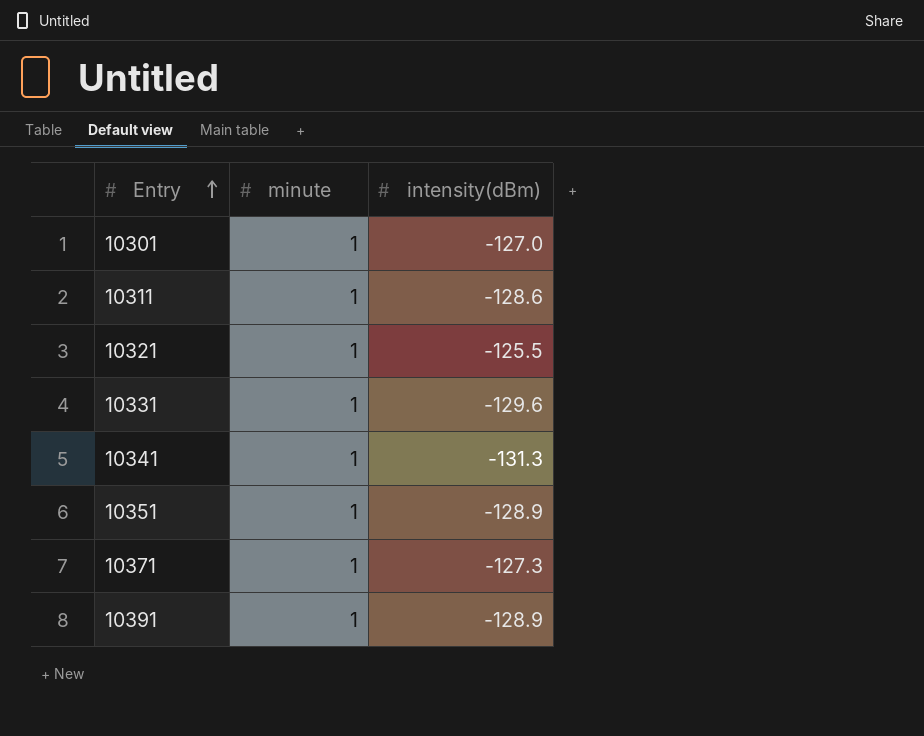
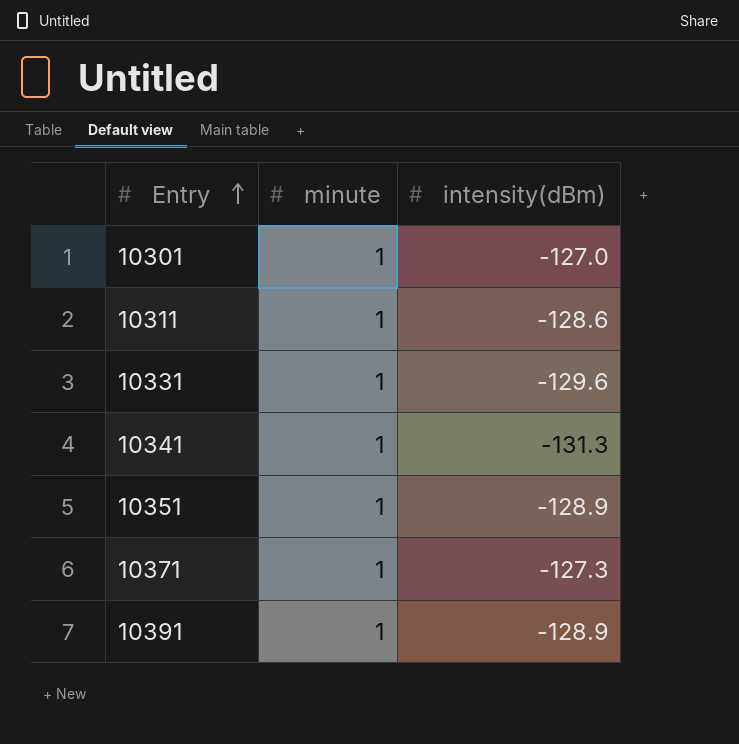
row 10321: 1 | -125.5 -> none

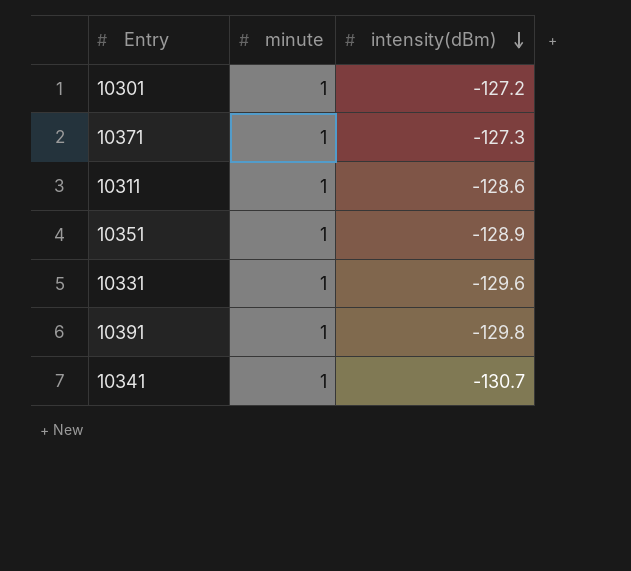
row order: Entry ascending -> intensity(dBm) descending
10301 | intensity(dBm): -127.0 -> -127.2
10391 | intensity(dBm): -128.9 -> -129.8
10341 | intensity(dBm): -131.3 -> -130.7

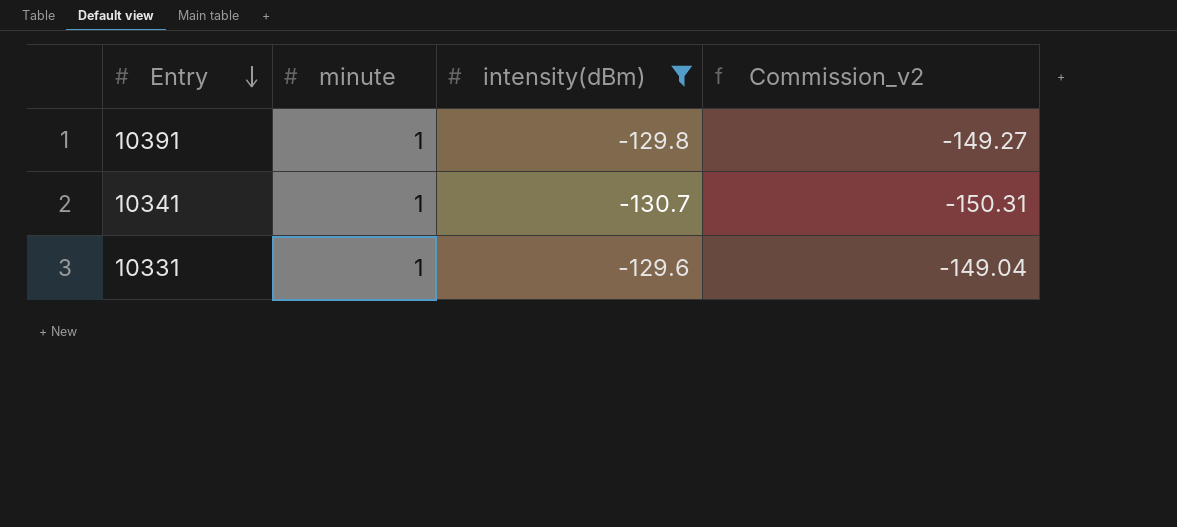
filter: none -> intensity(dBm) <= -129.6
row order: intensity(dBm) descending -> Entry descending
column Commission_v2 | formula: none -> [intensity(dBm)] * 1.15

